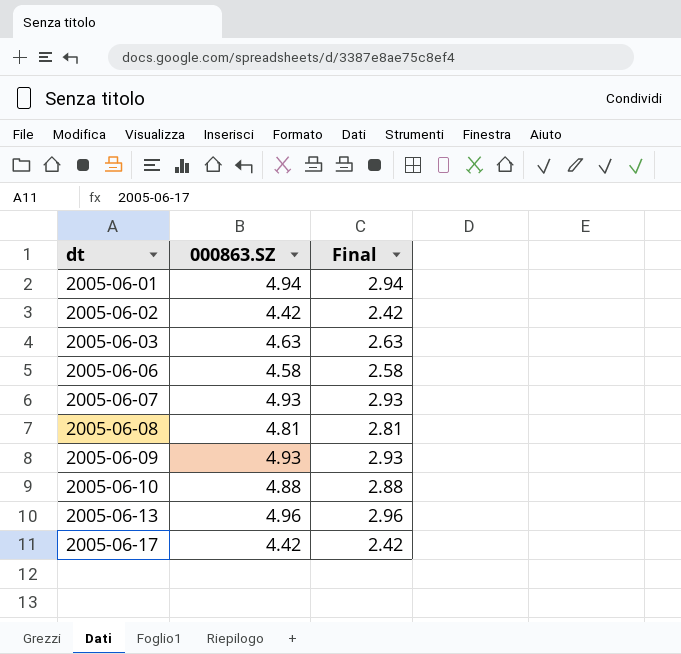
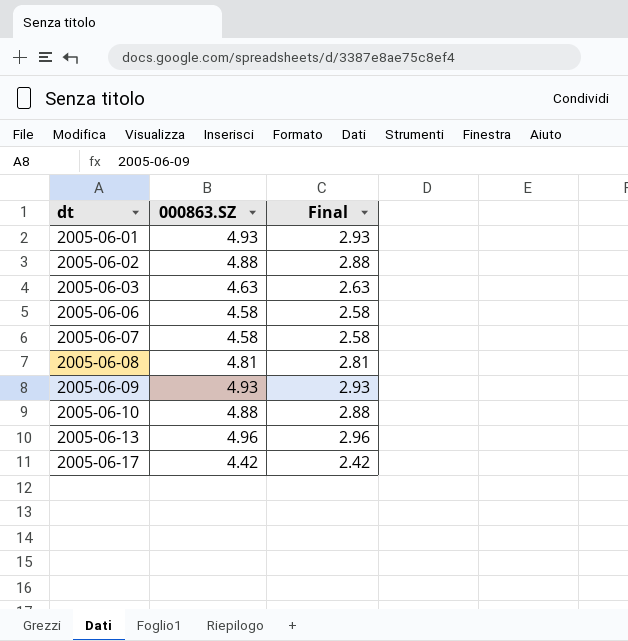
2005-06-01 | 000863.SZ: 4.94 -> 4.93
2005-06-01 | Final: 2.94 -> 2.93
2005-06-02 | 000863.SZ: 4.42 -> 4.88
2005-06-02 | Final: 2.42 -> 2.88
2005-06-07 | 000863.SZ: 4.93 -> 4.58
2005-06-07 | Final: 2.93 -> 2.58

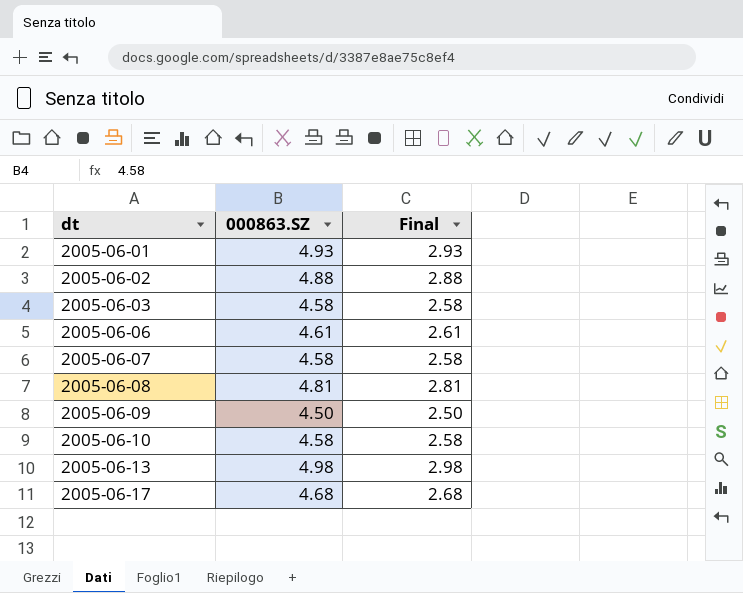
2005-06-03 | 000863.SZ: 4.63 -> 4.58
2005-06-03 | Final: 2.63 -> 2.58
2005-06-06 | 000863.SZ: 4.58 -> 4.61
2005-06-06 | Final: 2.58 -> 2.61
2005-06-09 | 000863.SZ: 4.93 -> 4.50
2005-06-09 | Final: 2.93 -> 2.50
2005-06-10 | 000863.SZ: 4.88 -> 4.58
2005-06-10 | Final: 2.88 -> 2.58
2005-06-13 | 000863.SZ: 4.96 -> 4.98
2005-06-13 | Final: 2.96 -> 2.98
2005-06-17 | 000863.SZ: 4.42 -> 4.68
2005-06-17 | Final: 2.42 -> 2.68

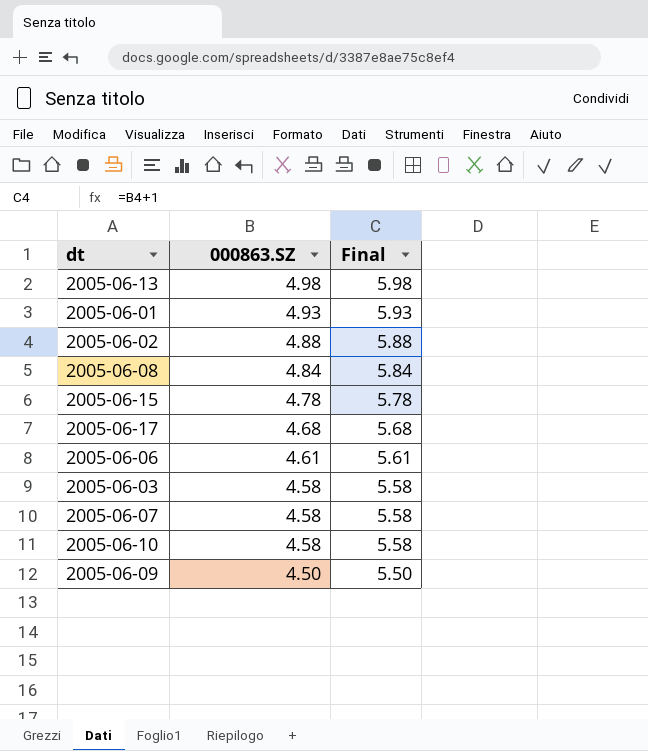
row order: dt ascending -> 000863.SZ descending
column Final | formula: [000863.SZ] - 2 -> [000863.SZ] + 1
2005-06-08 | 000863.SZ: 4.81 -> 4.84
row 2005-06-15: none -> 4.78 | 5.78

